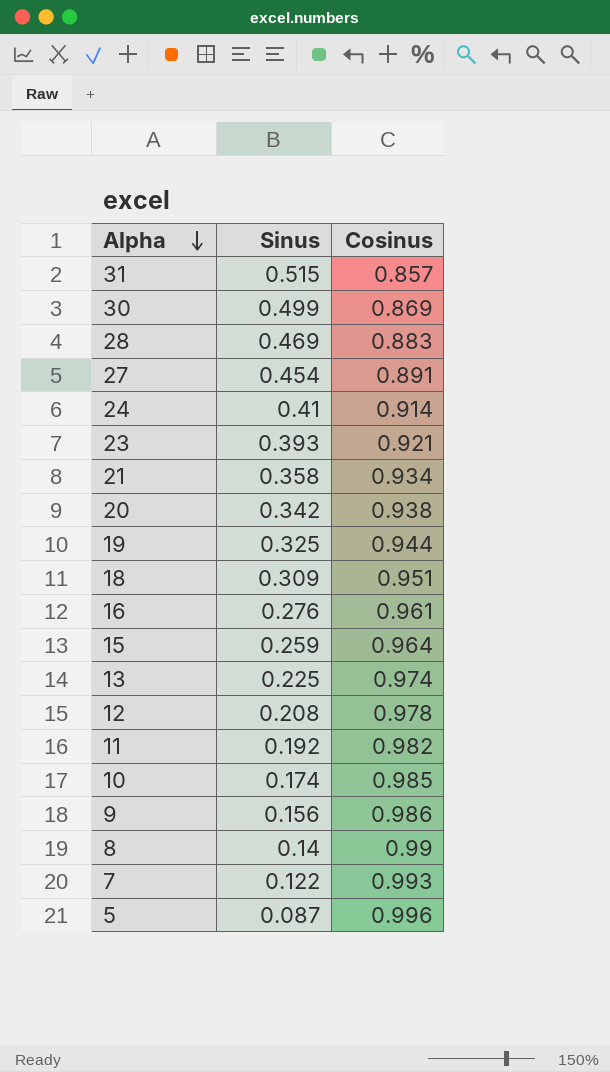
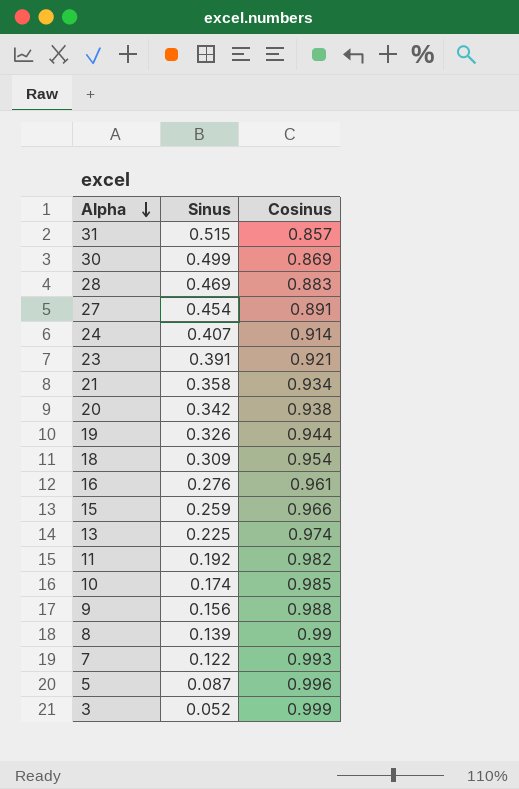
row 12: 0.208 | 0.978 -> none
24 | Sinus: 0.41 -> 0.407
23 | Sinus: 0.393 -> 0.391
19 | Sinus: 0.325 -> 0.326
18 | Cosinus: 0.951 -> 0.954
15 | Cosinus: 0.964 -> 0.966
9 | Cosinus: 0.986 -> 0.988
8 | Sinus: 0.14 -> 0.139
row 3: none -> 0.052 | 0.999

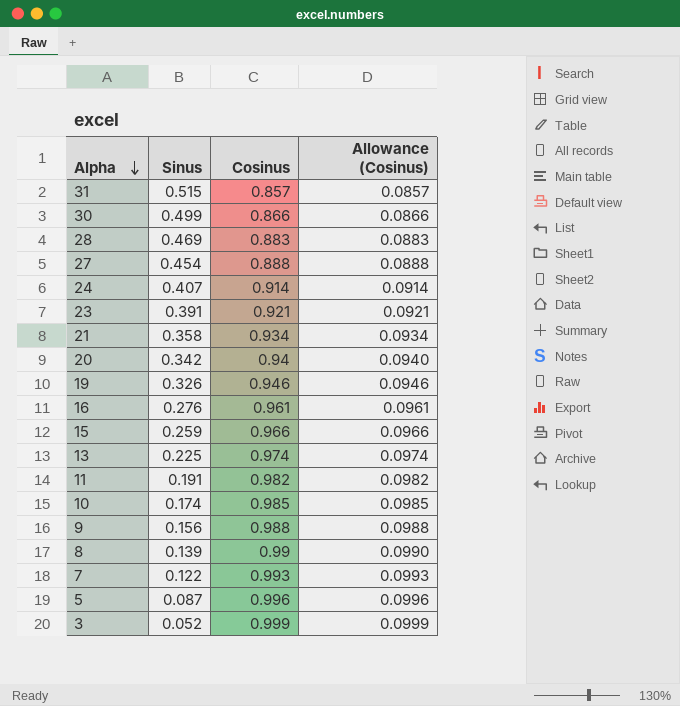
column Allowance (Cosinus) | formula: none -> [Cosinus] * 0.1
row 18: 0.309 | 0.954 -> none
30 | Cosinus: 0.869 -> 0.866
27 | Cosinus: 0.891 -> 0.888
20 | Cosinus: 0.938 -> 0.94
19 | Cosinus: 0.944 -> 0.946
11 | Sinus: 0.192 -> 0.191

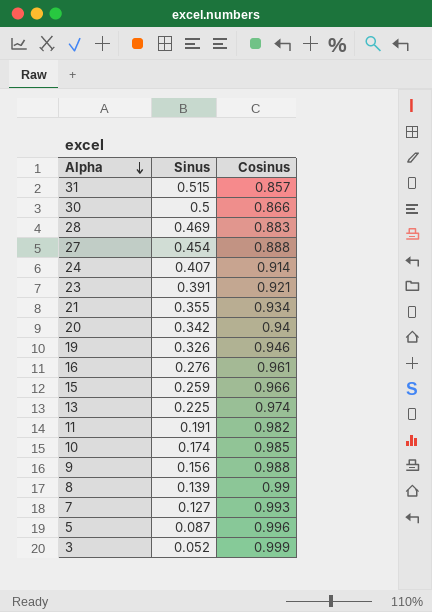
column Allowance (Cosinus) | formula: [Cosinus] * 0.1 -> none
30 | Sinus: 0.499 -> 0.5
21 | Sinus: 0.358 -> 0.355
7 | Sinus: 0.122 -> 0.127

